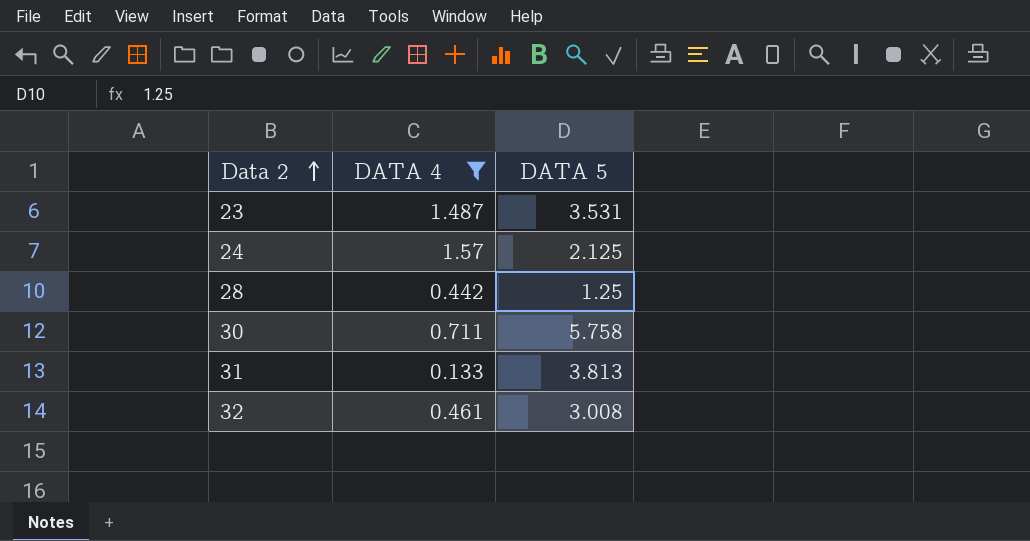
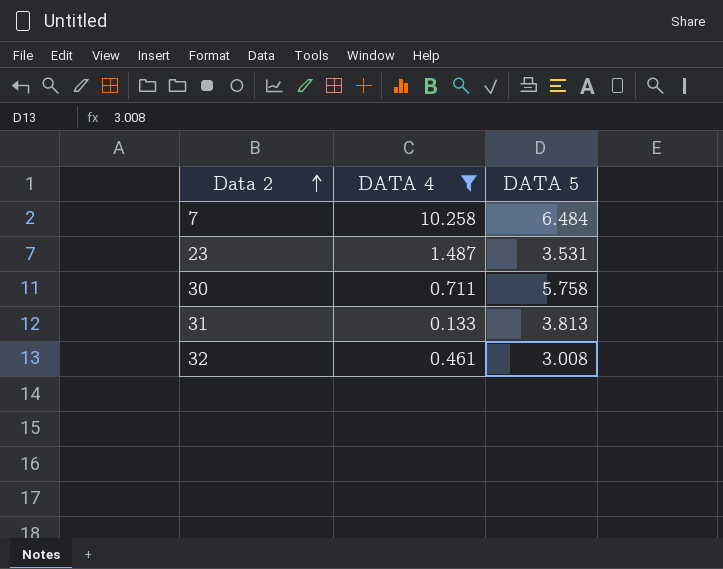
row 24: 1.57 | 2.125 -> none
row 28: 0.442 | 1.25 -> none
row 7: none -> 10.258 | 6.484

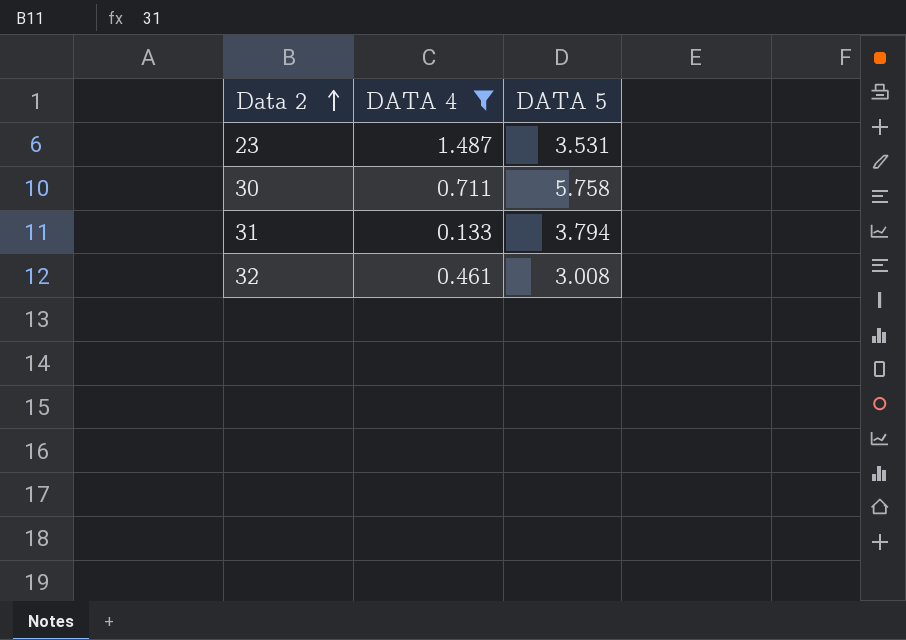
row 7: 10.258 | 6.484 -> none
31 | DATA 5: 3.813 -> 3.794

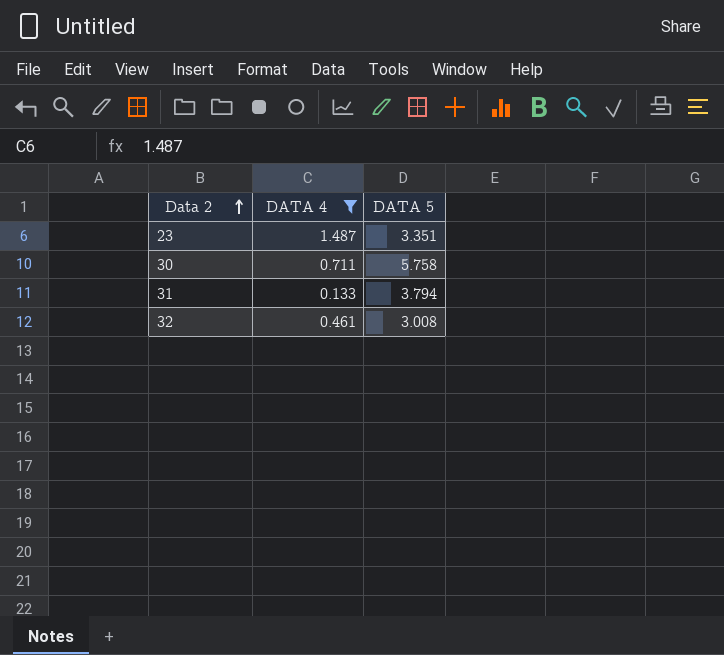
23 | DATA 5: 3.531 -> 3.351

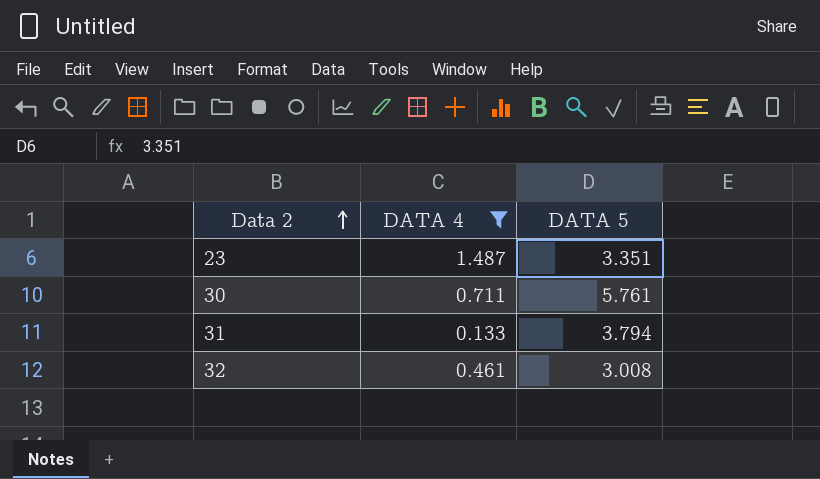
30 | DATA 5: 5.758 -> 5.761

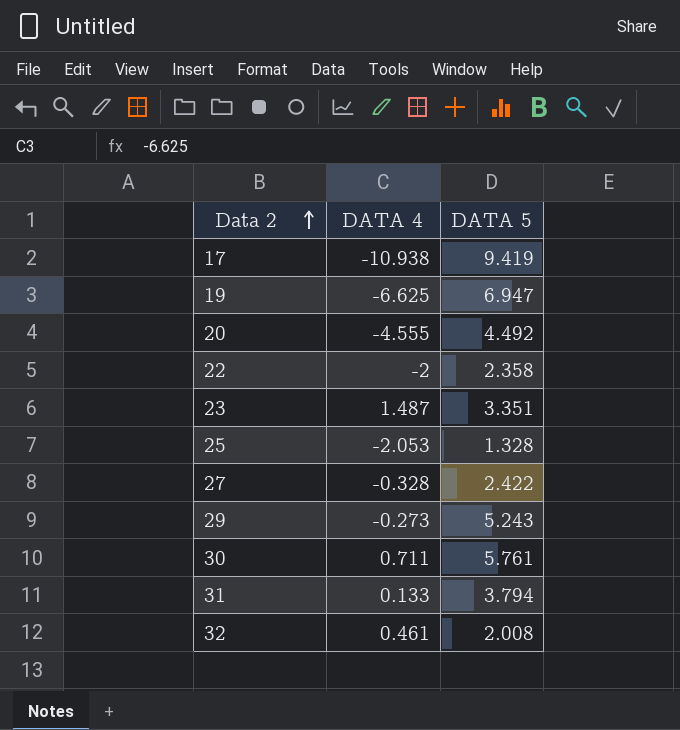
filter: DATA 4 >= 0.133 -> none
32 | DATA 5: 3.008 -> 2.008

